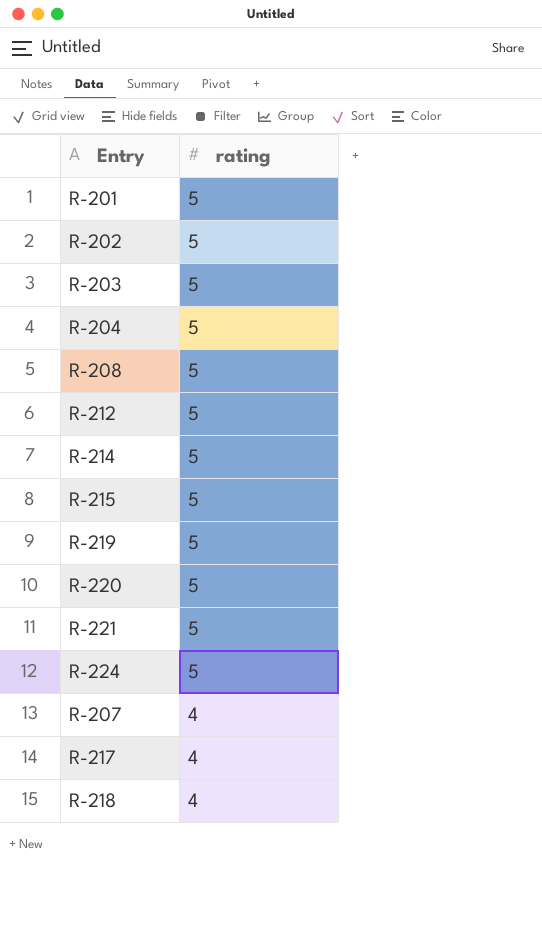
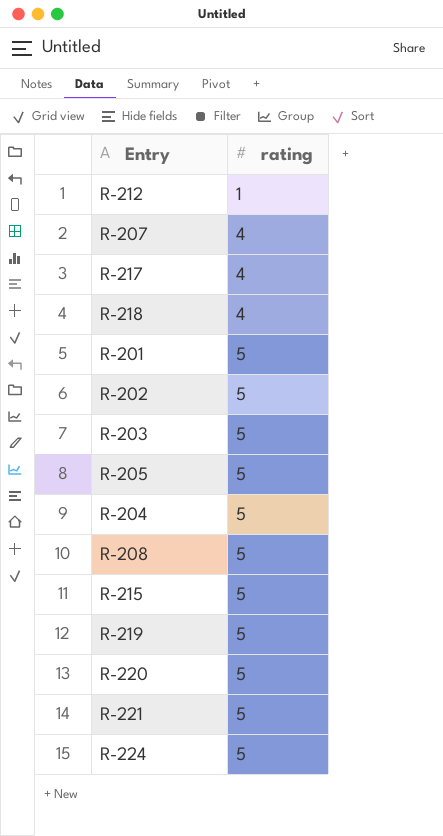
row order: rating descending -> rating ascending
row R-214: 5 -> none
R-212 | rating: 5 -> 1
row R-205: none -> 5

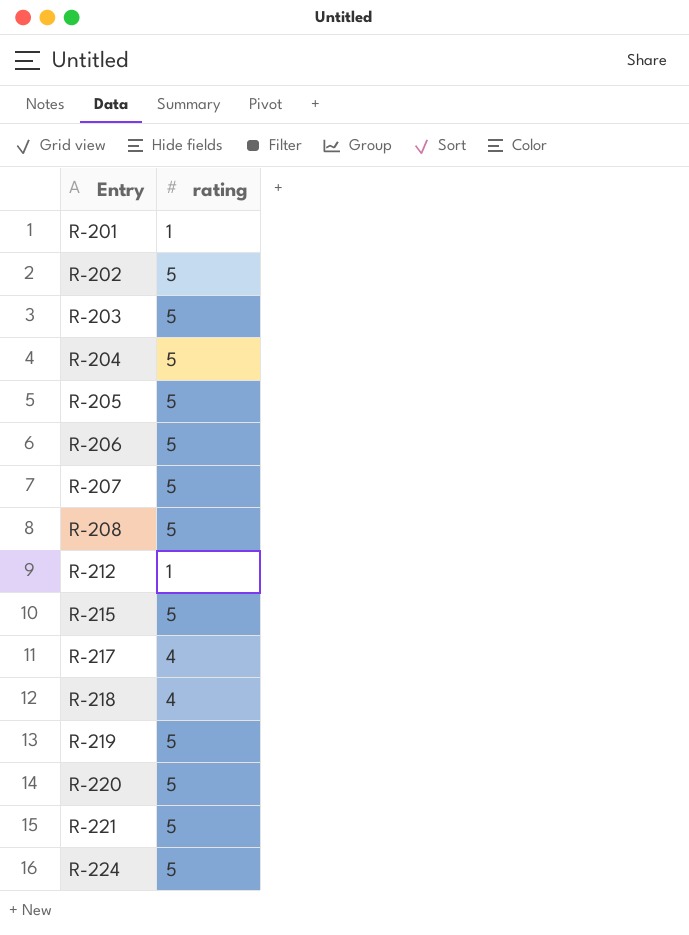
row order: rating ascending -> Entry ascending
R-201 | rating: 5 -> 1
row R-206: none -> 5
R-207 | rating: 4 -> 5

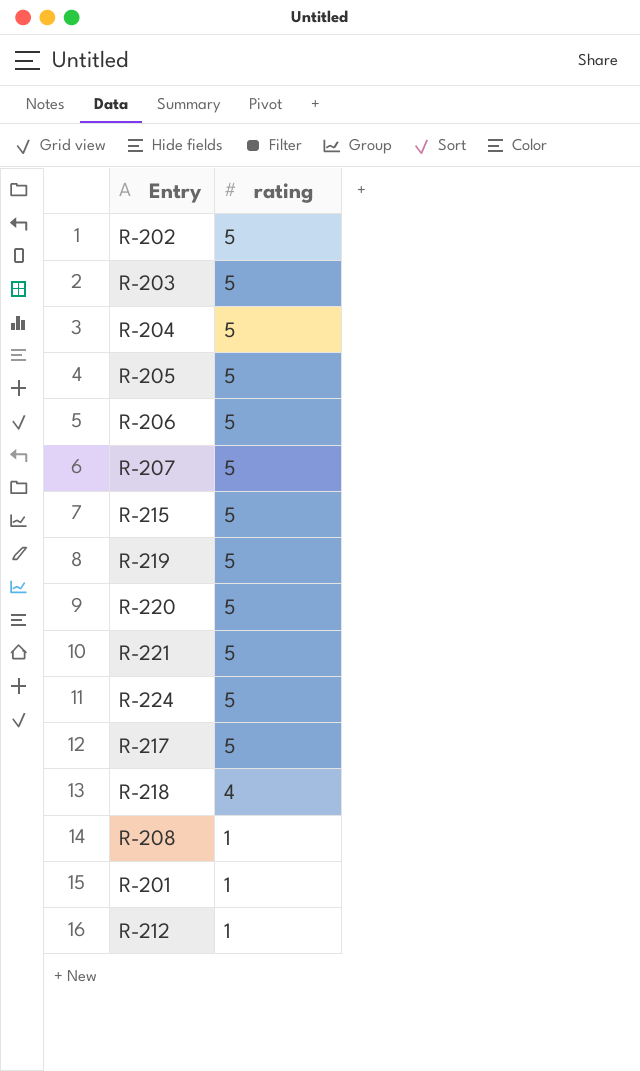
row order: Entry ascending -> rating descending
R-217 | rating: 4 -> 5
R-208 | rating: 5 -> 1

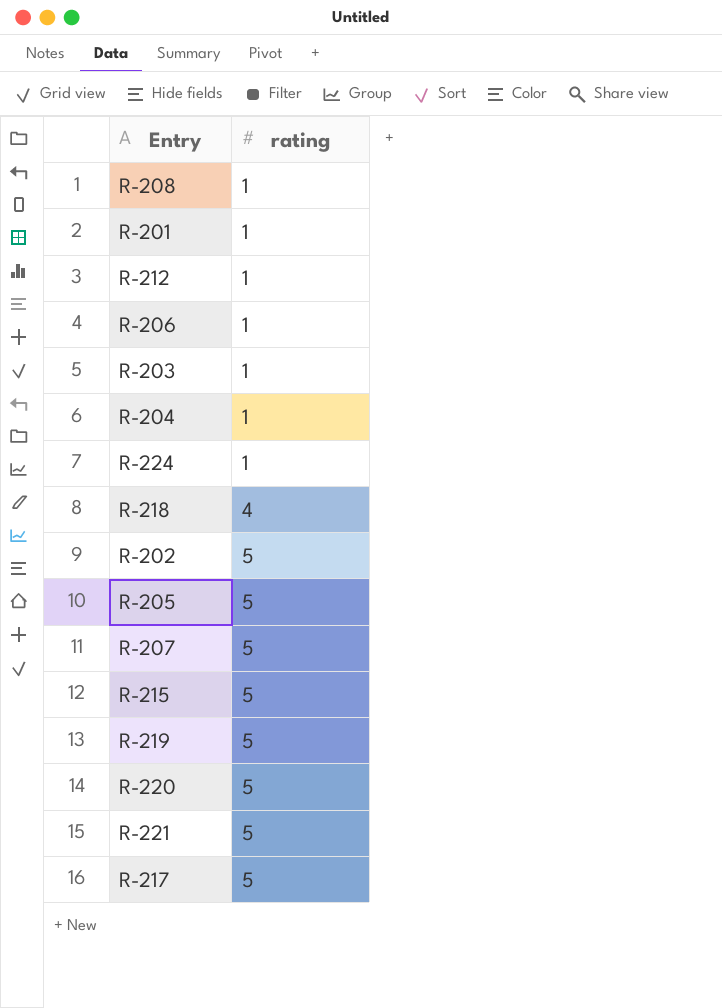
row order: rating descending -> rating ascending
R-206 | rating: 5 -> 1
R-203 | rating: 5 -> 1
R-204 | rating: 5 -> 1
R-224 | rating: 5 -> 1

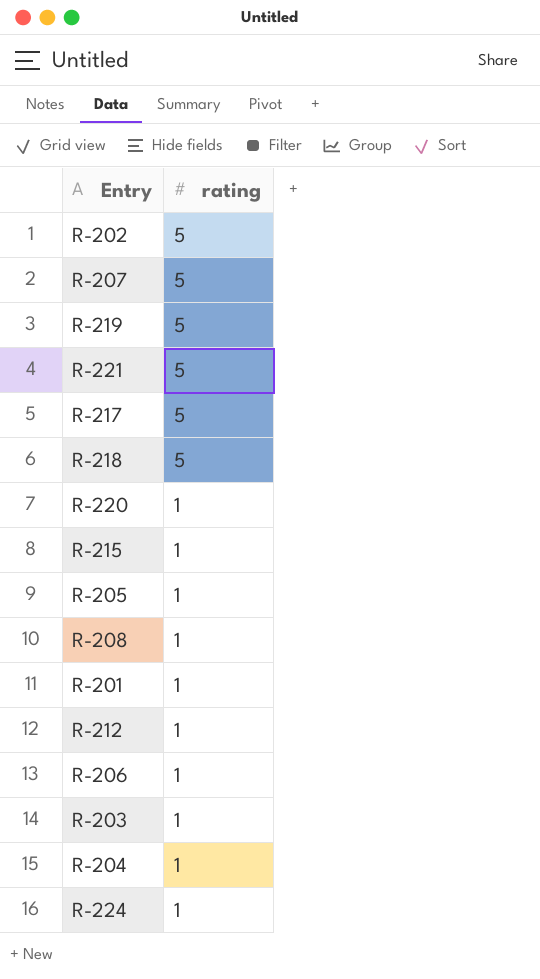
row order: rating ascending -> rating descending
R-218 | rating: 4 -> 5
R-220 | rating: 5 -> 1
R-215 | rating: 5 -> 1
R-205 | rating: 5 -> 1

